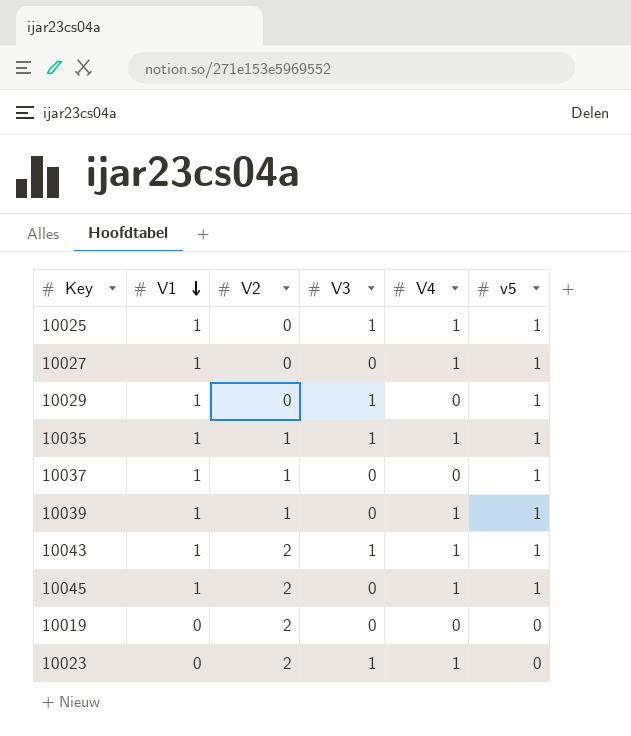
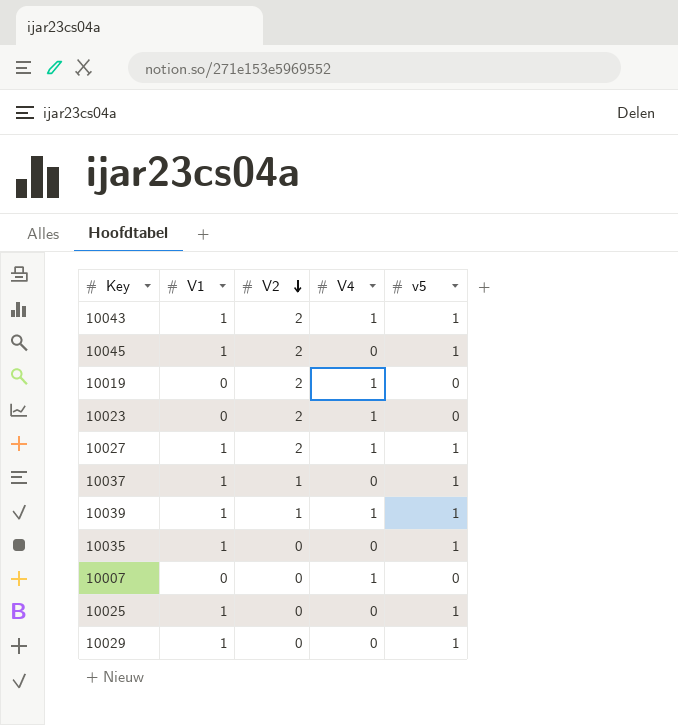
row order: V1 descending -> V2 descending
column V3 | position: 4 -> none
10045 | V4: 1 -> 0
10019 | V4: 0 -> 1
10027 | V2: 0 -> 2
10035 | V2: 1 -> 0
10035 | V4: 1 -> 0
row 10007: none -> 0 | 0 | 1 | 0
10025 | V4: 1 -> 0

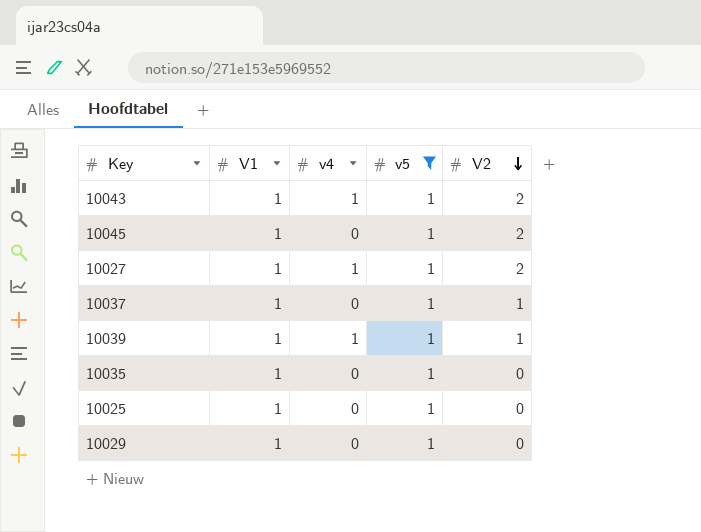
filter: none -> v5 = 1
column name: V4 -> v4
column V2 | position: 3 -> 5

